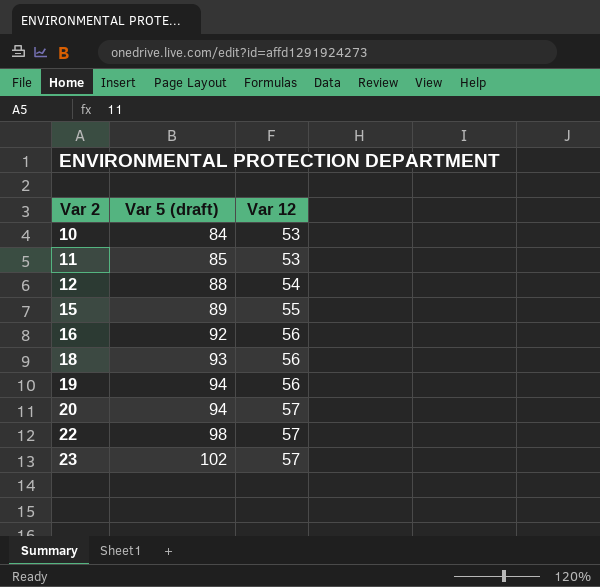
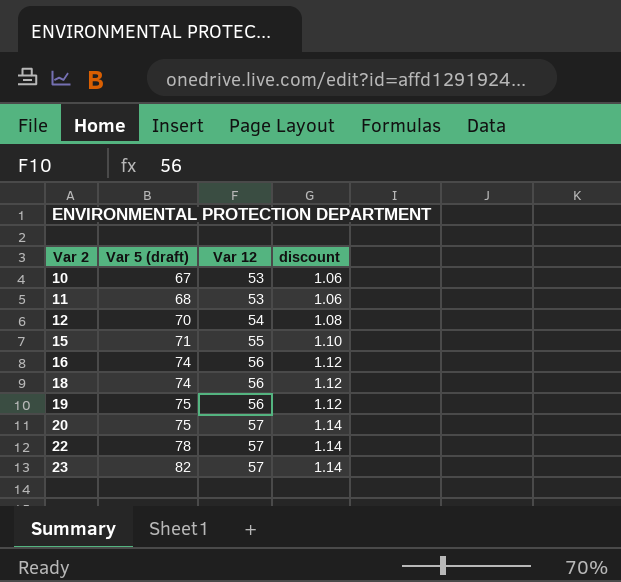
column discount | formula: none -> [Var 12] * 0.02
10 | Var 5 (draft): 84 -> 67
11 | Var 5 (draft): 85 -> 68
12 | Var 5 (draft): 88 -> 70
15 | Var 5 (draft): 89 -> 71
16 | Var 5 (draft): 92 -> 74
18 | Var 5 (draft): 93 -> 74
19 | Var 5 (draft): 94 -> 75
20 | Var 5 (draft): 94 -> 75
22 | Var 5 (draft): 98 -> 78
23 | Var 5 (draft): 102 -> 82

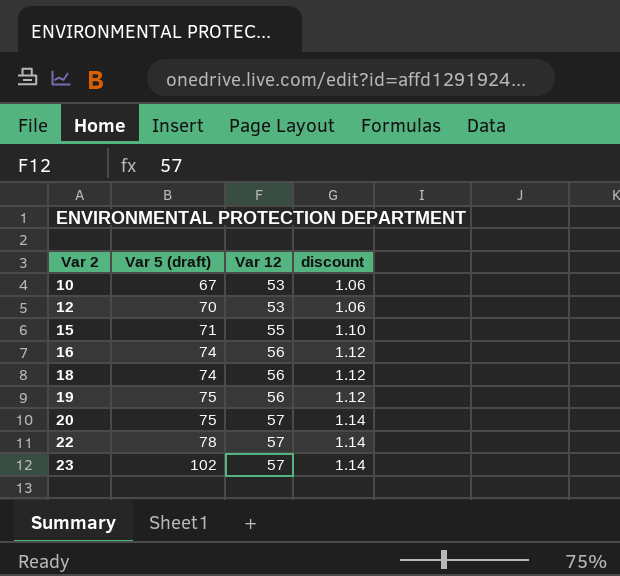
row 11: 68 | 53 | 1.06 -> none
12 | Var 12: 54 -> 53
12 | discount: 1.08 -> 1.06
23 | Var 5 (draft): 82 -> 102

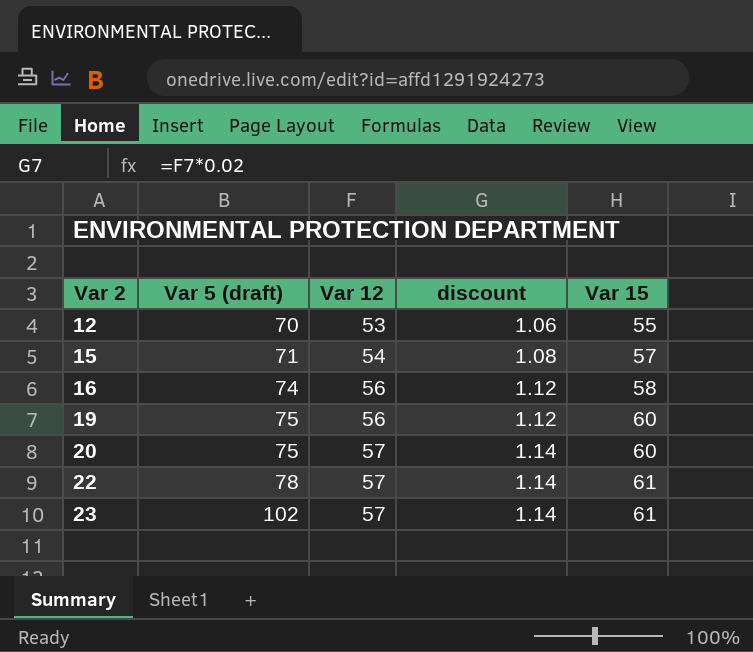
column Var 15 | position: none -> 5
row 10: 67 | 53 | 1.06 -> none
row 18: 74 | 56 | 1.12 -> none
15 | Var 12: 55 -> 54
15 | discount: 1.10 -> 1.08

